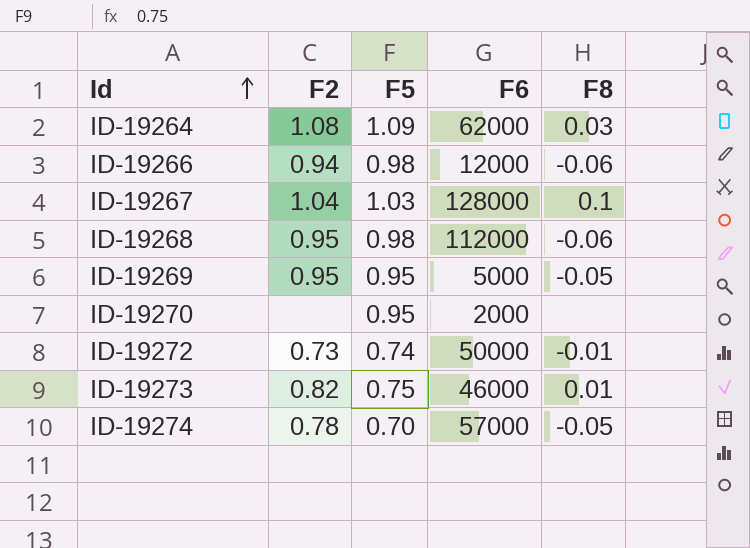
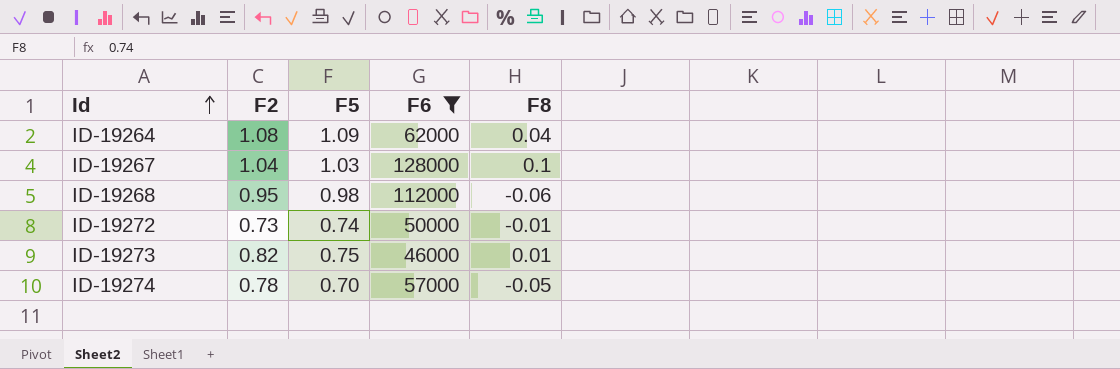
filter: none -> F6 >= 46000
ID-19264 | F8: 0.03 -> 0.04

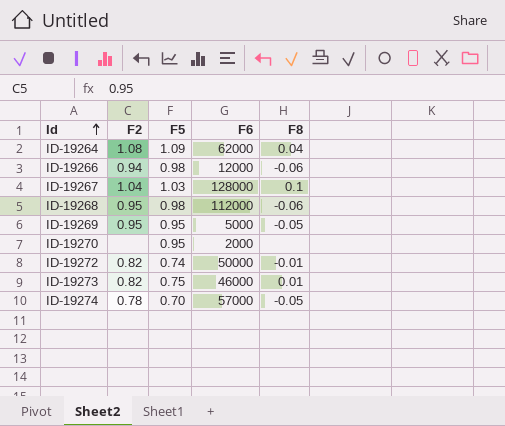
filter: F6 >= 46000 -> none
ID-19272 | F2: 0.73 -> 0.82

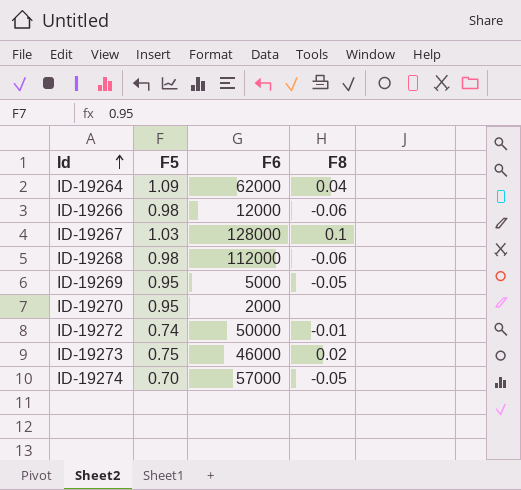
column F2 | position: 2 -> none
ID-19273 | F8: 0.01 -> 0.02

